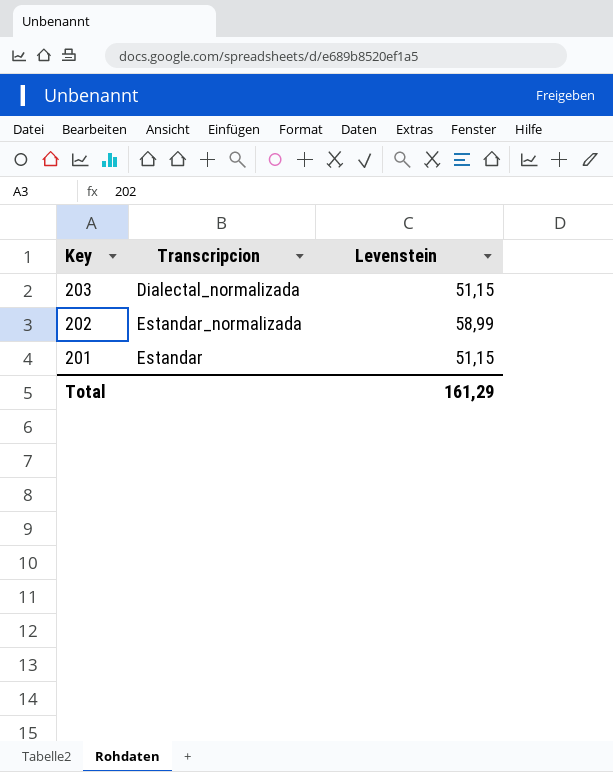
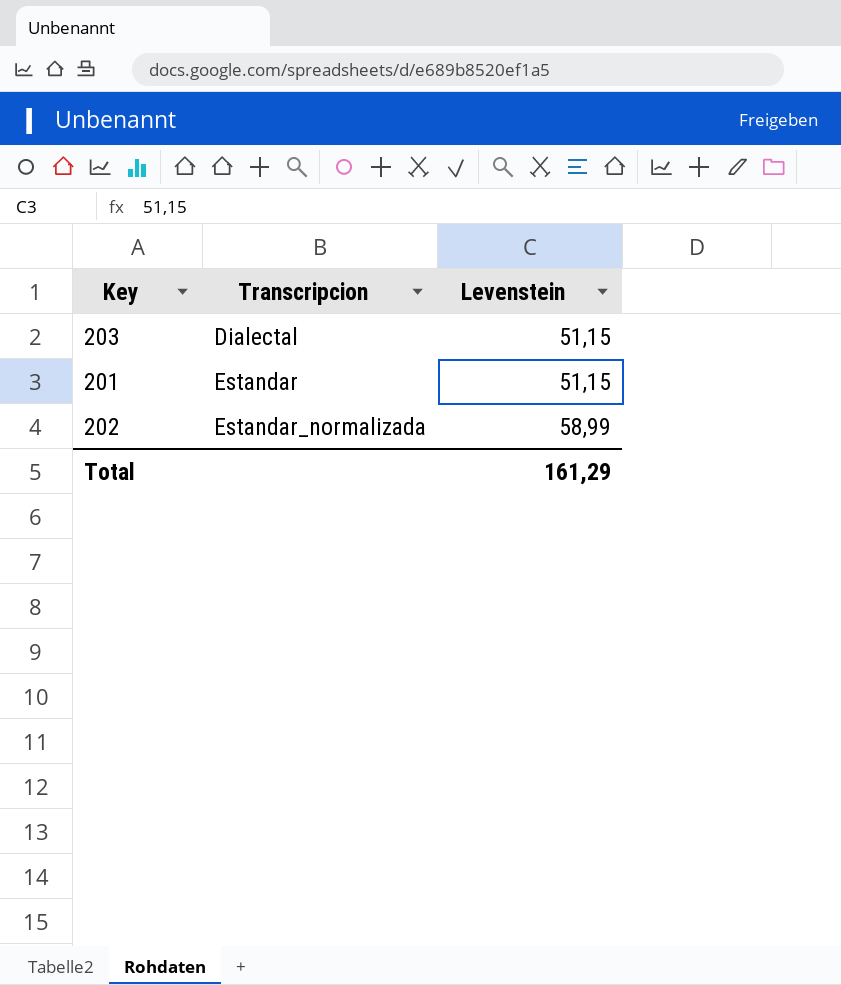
row order: Key descending -> Transcripcion ascending
203 | Transcripcion: Dialectal_normalizada -> Dialectal

